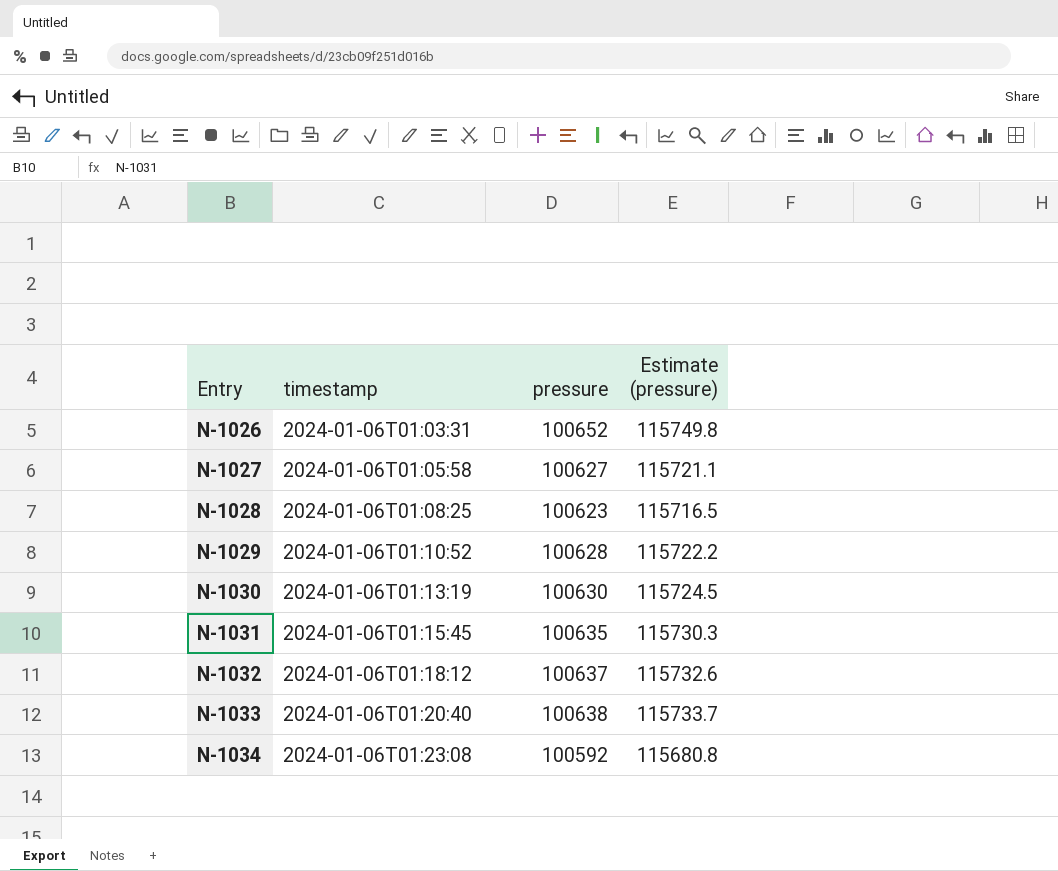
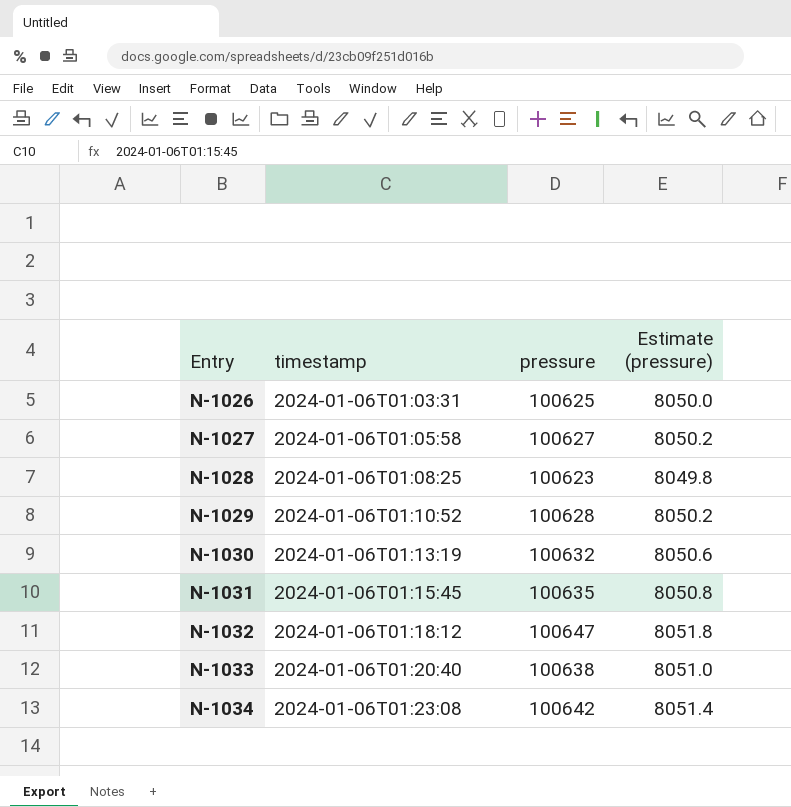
column Estimate (pressure) | formula: [pressure] * 1.15 -> [pressure] * 0.08
N-1026 | pressure: 100652 -> 100625
N-1030 | pressure: 100630 -> 100632
N-1032 | pressure: 100637 -> 100647
N-1034 | pressure: 100592 -> 100642

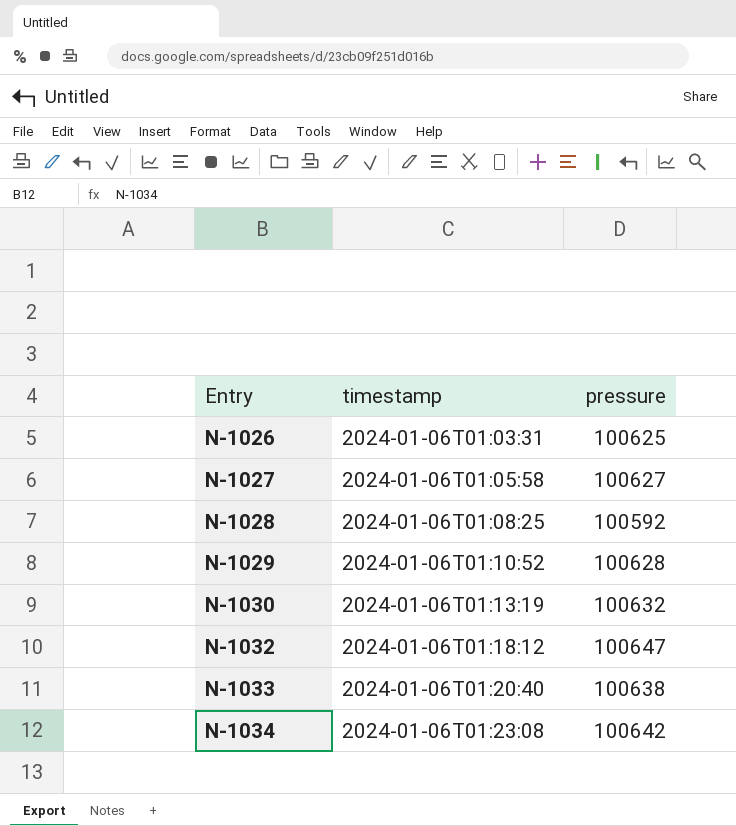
column Estimate (pressure) | formula: [pressure] * 0.08 -> none
row N-1031: 2024-01-06T01:15:45 | 100635 | 8050.8 -> none
N-1028 | pressure: 100623 -> 100592

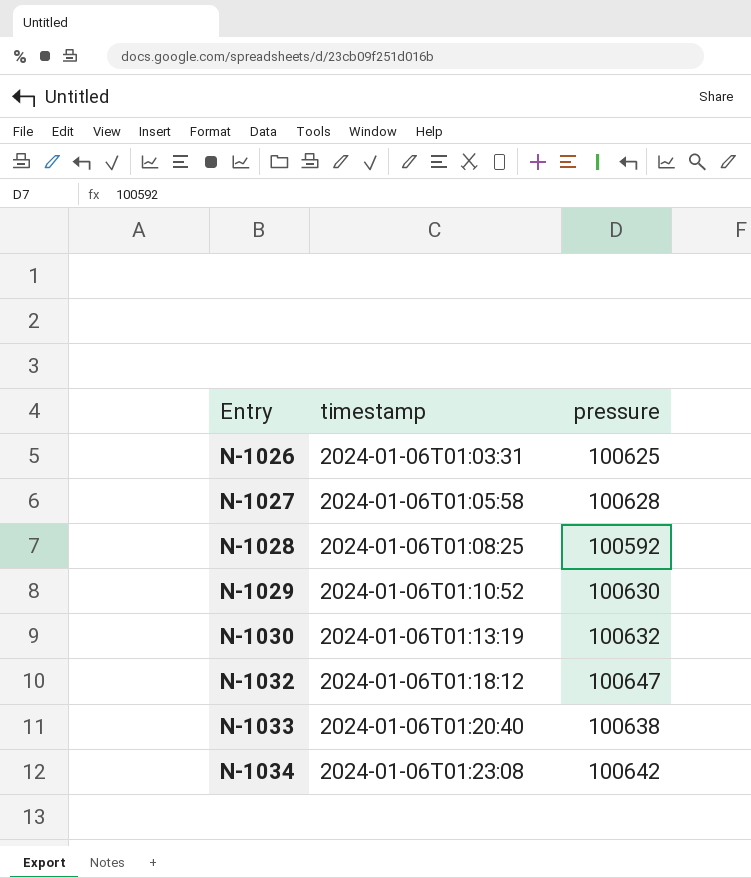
N-1027 | pressure: 100627 -> 100628
N-1029 | pressure: 100628 -> 100630

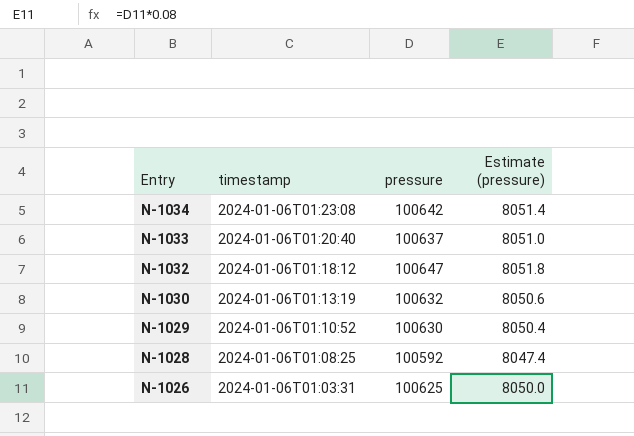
row order: Entry ascending -> Entry descending
column Estimate (pressure) | formula: none -> [pressure] * 0.08
row N-1027: 2024-01-06T01:05:58 | 100628 -> none
N-1033 | pressure: 100638 -> 100637

